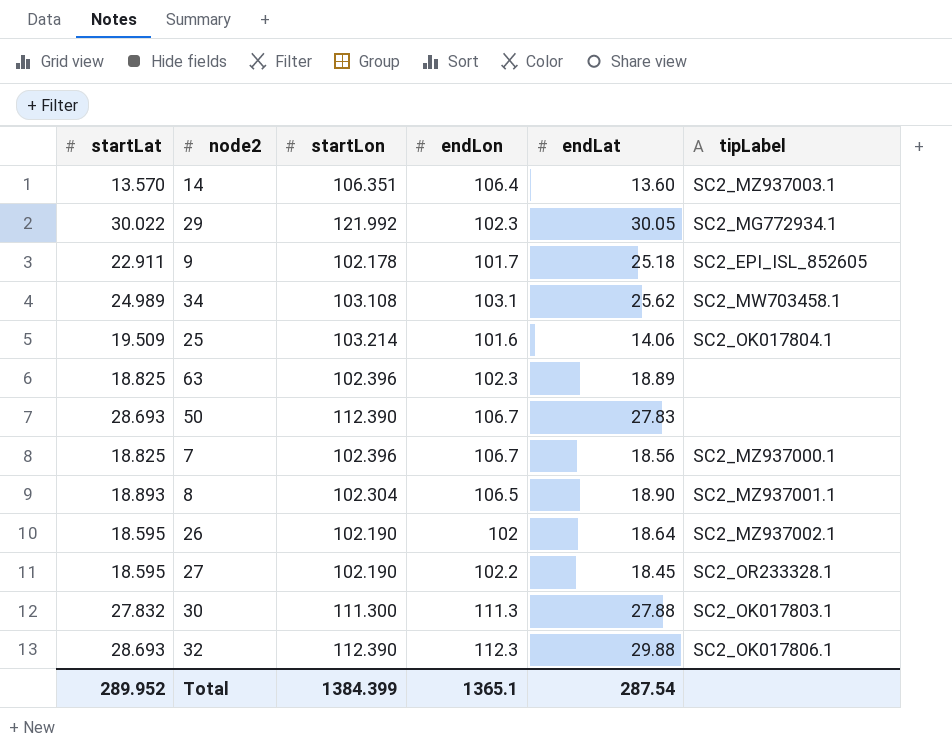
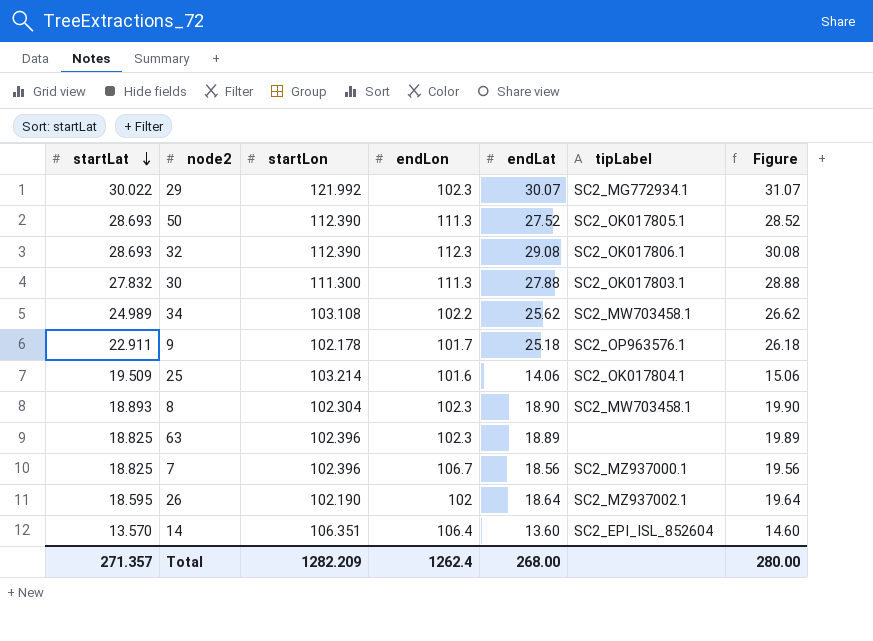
row order: none -> startLat descending
column Figure | formula: none -> [endLat] + 1
row 27: 18.595 | 102.190 | 102.2 | 18.45 | SC2_OR233328.1 -> none
29 | endLat: 30.05 -> 30.07
50 | endLon: 106.7 -> 111.3
50 | endLat: 27.83 -> 27.52
50 | tipLabel: none -> SC2_OK017805.1
32 | endLat: 29.88 -> 29.08
34 | endLon: 103.1 -> 102.2
9 | tipLabel: SC2_EPI_ISL_852605 -> SC2_OP963576.1
8 | endLon: 106.5 -> 102.3
8 | tipLabel: SC2_MZ937001.1 -> SC2_MW703458.1
14 | tipLabel: SC2_MZ937003.1 -> SC2_EPI_ISL_852604
Total | startLat: 289.952 -> 271.357
Total | startLon: 1384.399 -> 1282.209
Total | endLon: 1365.1 -> 1262.4
Total | endLat: 287.54 -> 268.00

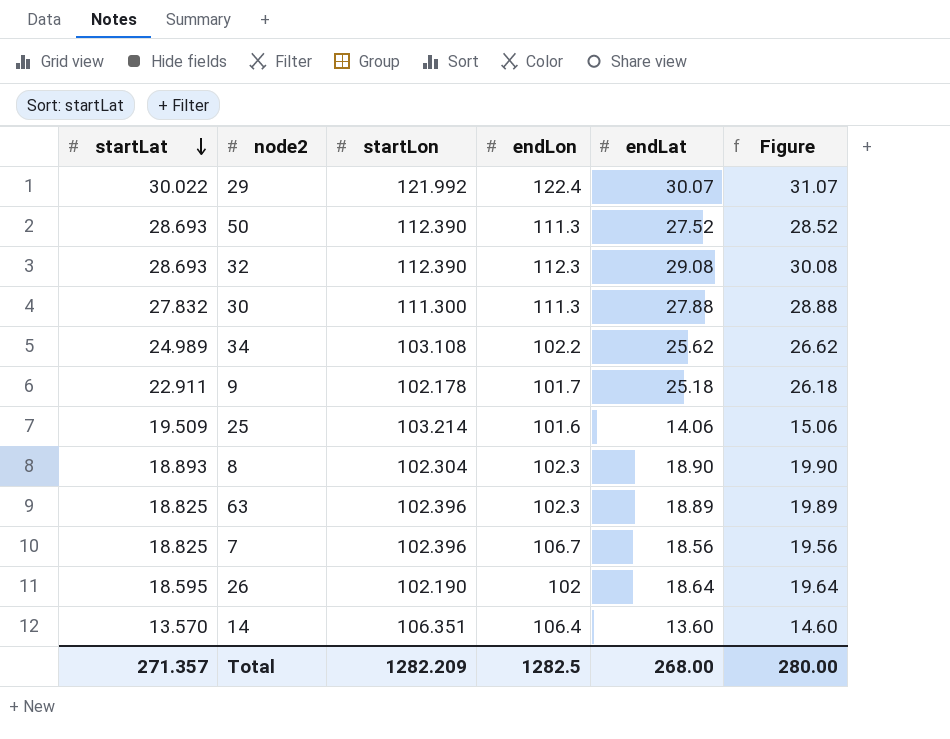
column tipLabel | position: 6 -> none
29 | endLon: 102.3 -> 122.4
Total | endLon: 1262.4 -> 1282.5

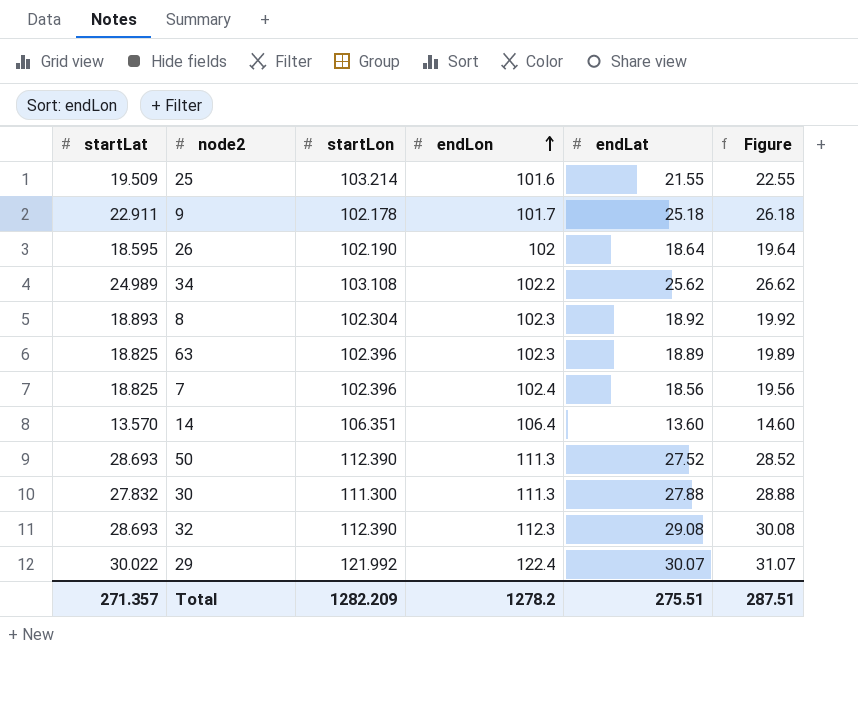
row order: startLat descending -> endLon ascending
25 | endLat: 14.06 -> 21.55
25 | Figure: 15.06 -> 22.55
8 | endLat: 18.90 -> 18.92
8 | Figure: 19.90 -> 19.92
7 | endLon: 106.7 -> 102.4
Total | endLon: 1282.5 -> 1278.2
Total | endLat: 268.00 -> 275.51
Total | Figure: 280.00 -> 287.51

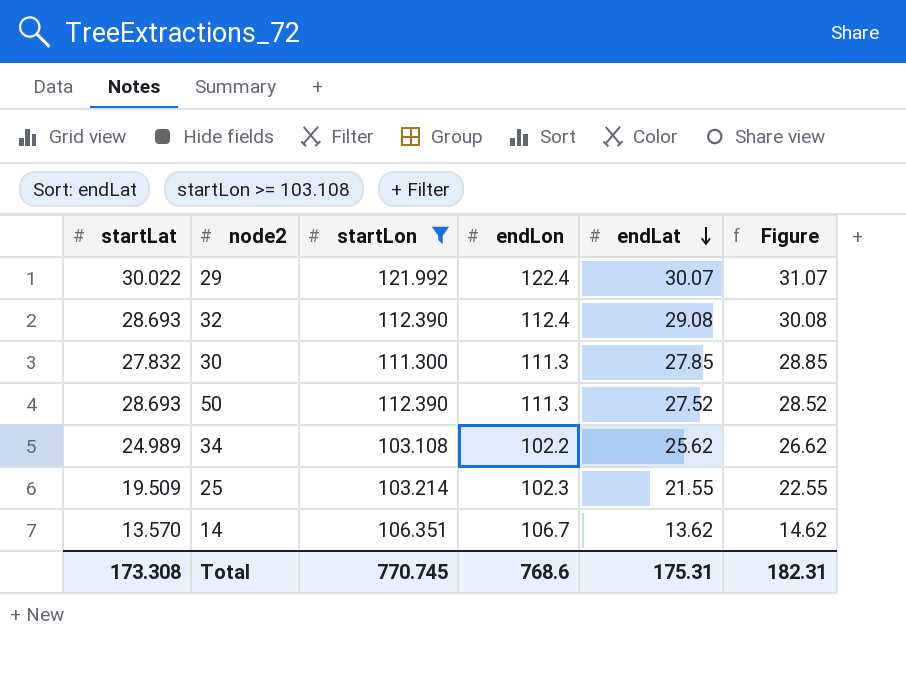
filter: none -> startLon >= 103.108
row order: endLon ascending -> endLat descending
32 | endLon: 112.3 -> 112.4
30 | endLat: 27.88 -> 27.85
30 | Figure: 28.88 -> 28.85
25 | endLon: 101.6 -> 102.3
14 | endLon: 106.4 -> 106.7
14 | endLat: 13.60 -> 13.62
14 | Figure: 14.60 -> 14.62
Total | startLat: 271.357 -> 173.308
Total | startLon: 1282.209 -> 770.745
Total | endLon: 1278.2 -> 768.6
Total | endLat: 275.51 -> 175.31
Total | Figure: 287.51 -> 182.31

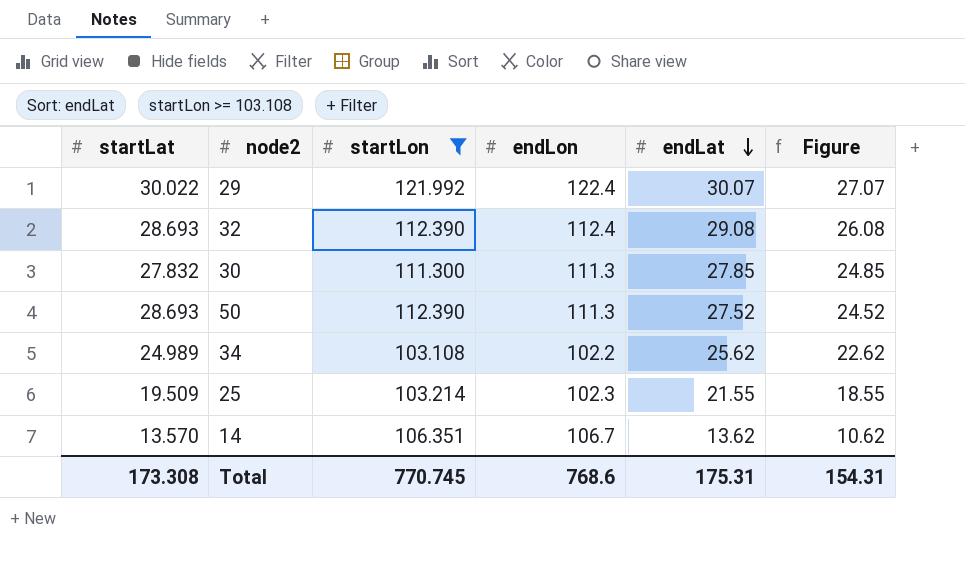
column Figure | formula: [endLat] + 1 -> [endLat] - 3
Total | Figure: 182.31 -> 154.31

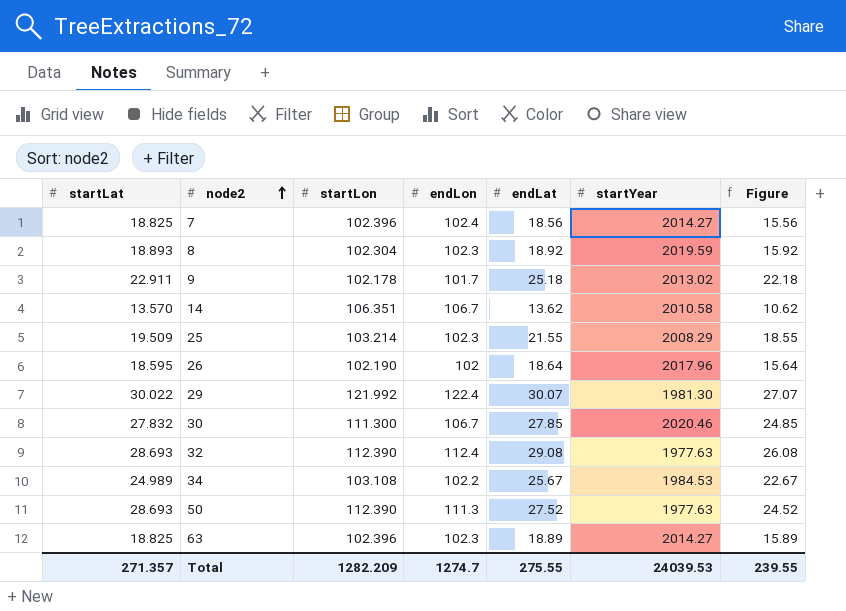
filter: startLon >= 103.108 -> none
row order: endLat descending -> node2 ascending
column startYear | position: none -> 6
30 | endLon: 111.3 -> 106.7
34 | endLat: 25.62 -> 25.67
34 | Figure: 22.62 -> 22.67
Total | startLat: 173.308 -> 271.357
Total | startLon: 770.745 -> 1282.209
Total | endLon: 768.6 -> 1274.7
Total | endLat: 175.31 -> 275.55
Total | Figure: 154.31 -> 239.55

